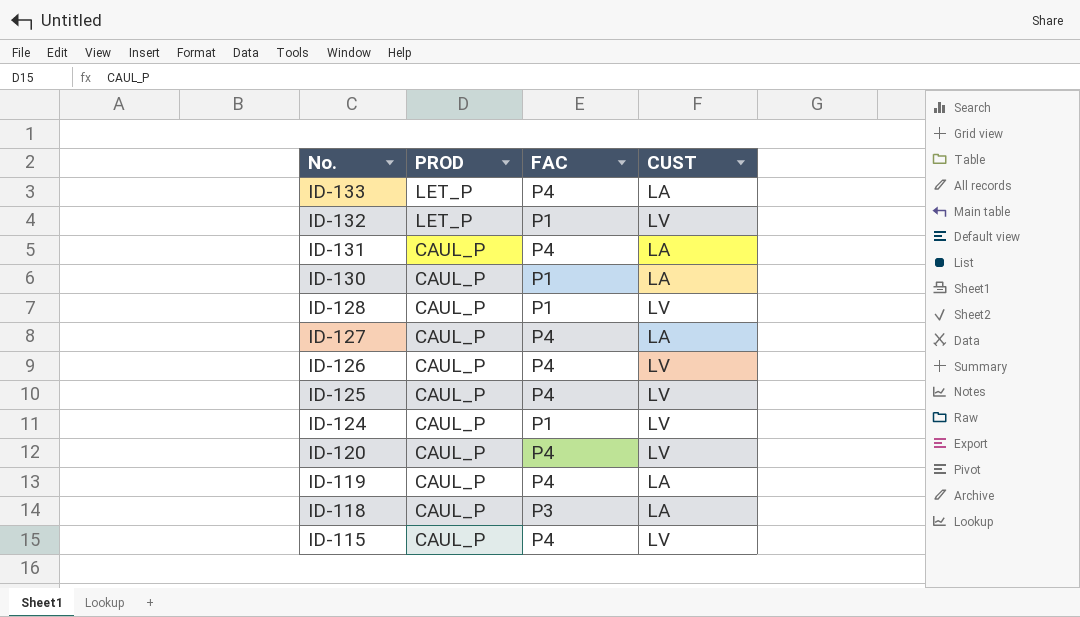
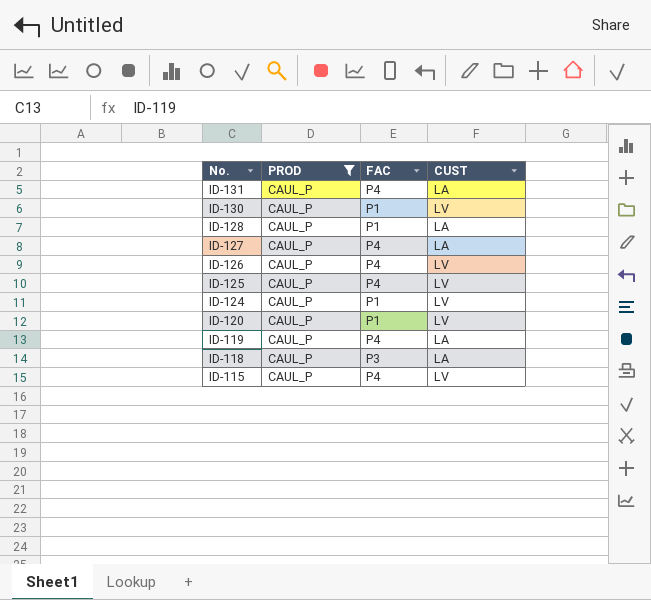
filter: none -> PROD = CAUL_P
ID-130 | CUST: LA -> LV
ID-128 | CUST: LV -> LA
ID-120 | FAC: P4 -> P1

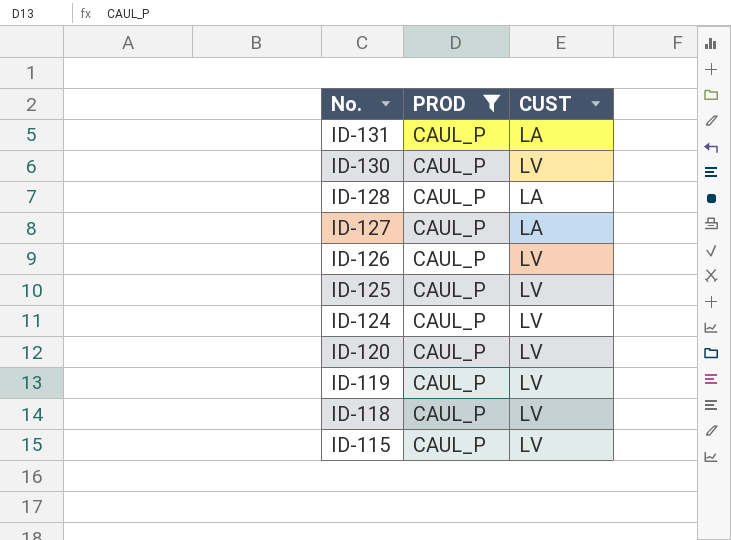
column FAC | position: 3 -> none
ID-119 | CUST: LA -> LV
ID-118 | CUST: LA -> LV

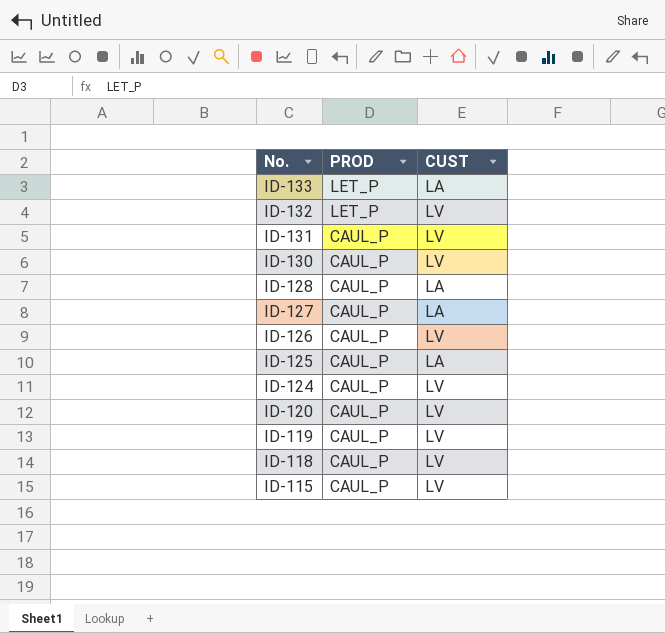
filter: PROD = CAUL_P -> none
ID-131 | CUST: LA -> LV
ID-125 | CUST: LV -> LA

